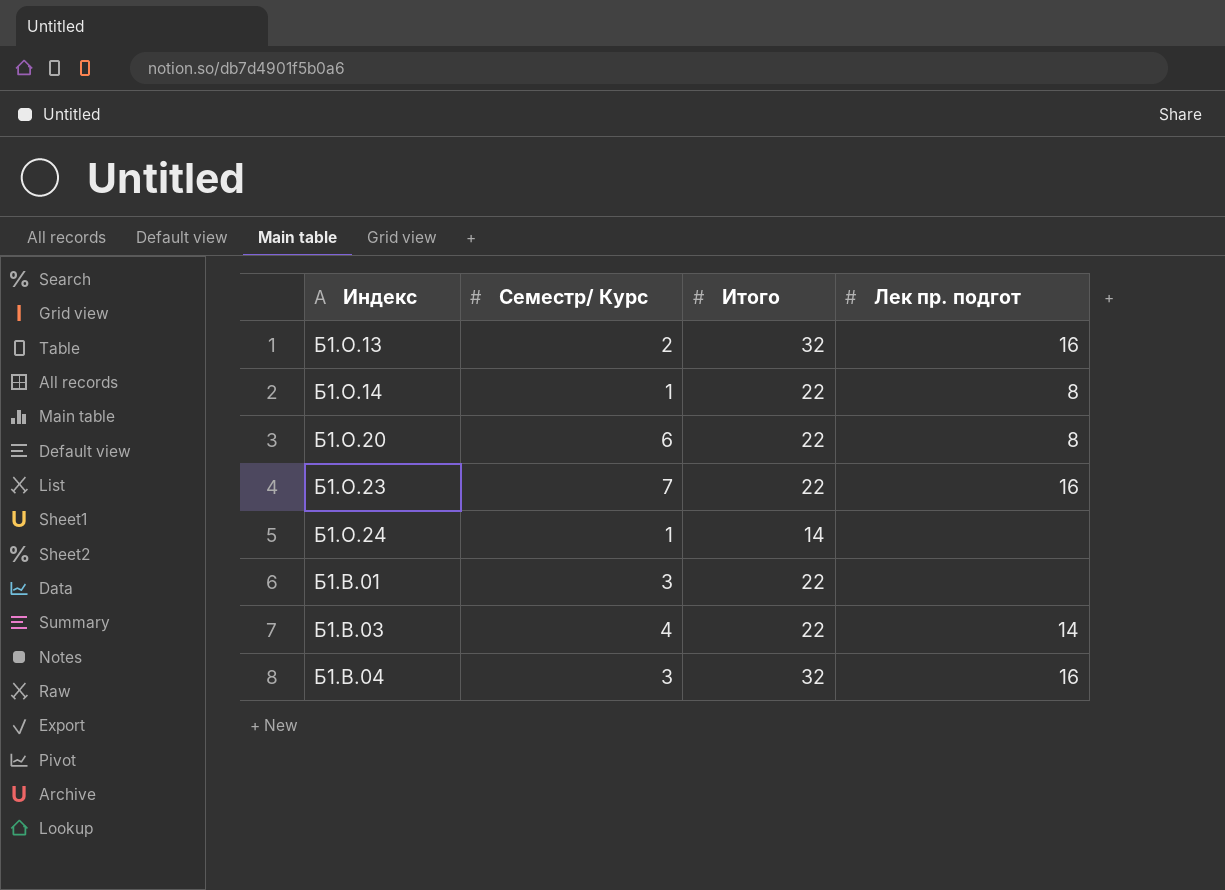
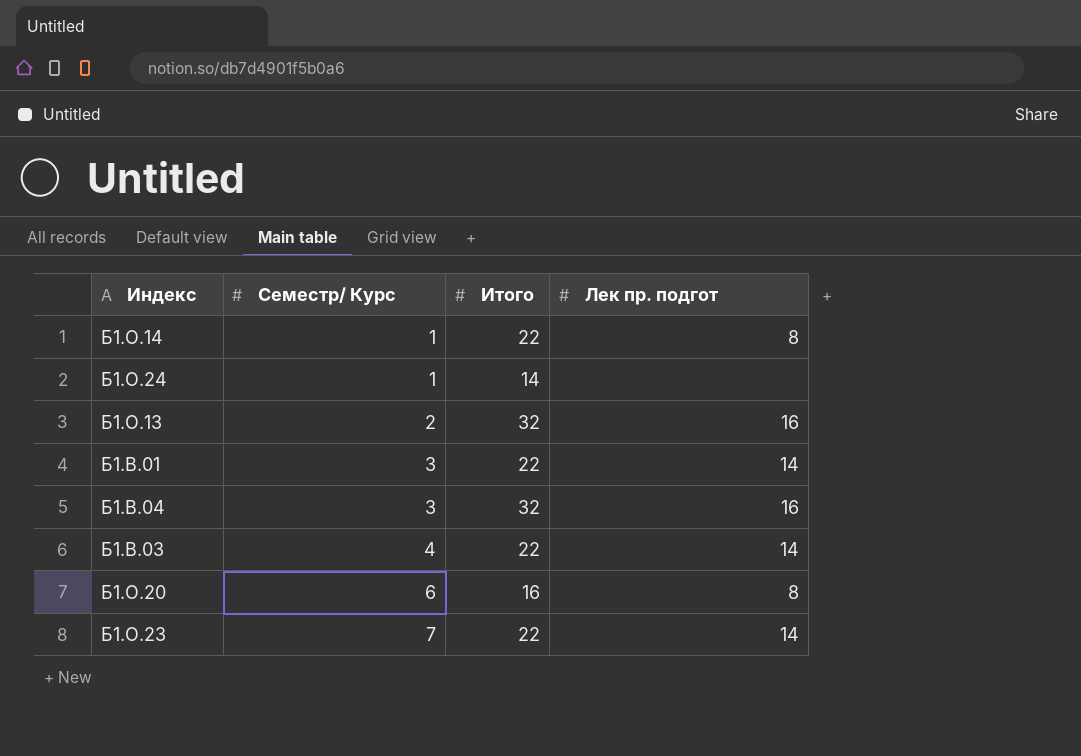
row order: none -> Семестр/ Курс ascending
Б1.В.01 | Лек пр. подгот: none -> 14
Б1.О.20 | Итого: 22 -> 16
Б1.О.23 | Лек пр. подгот: 16 -> 14

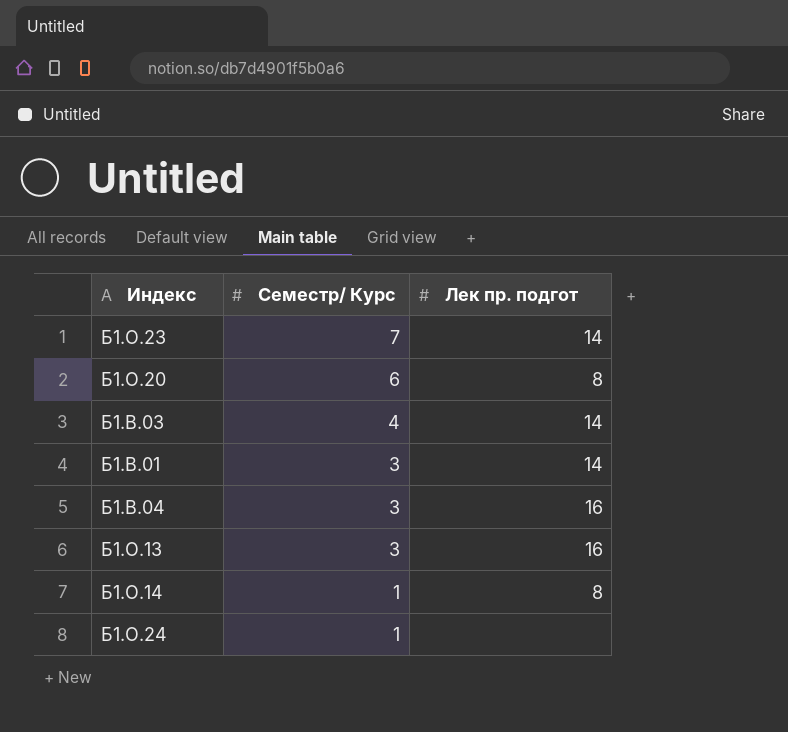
row order: Семестр/ Курс ascending -> Семестр/ Курс descending
column Итого | position: 3 -> none
Б1.О.13 | Семестр/ Курс: 2 -> 3

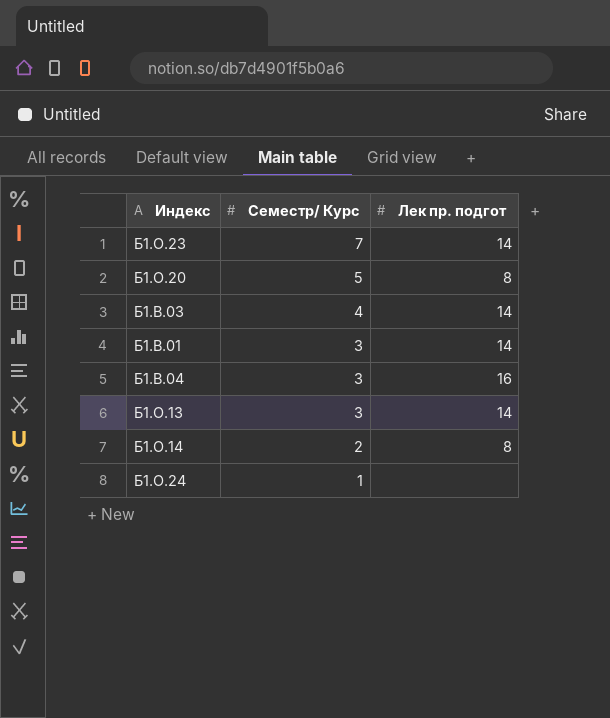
Б1.О.20 | Семестр/ Курс: 6 -> 5
Б1.О.13 | Лек пр. подгот: 16 -> 14
Б1.О.14 | Семестр/ Курс: 1 -> 2

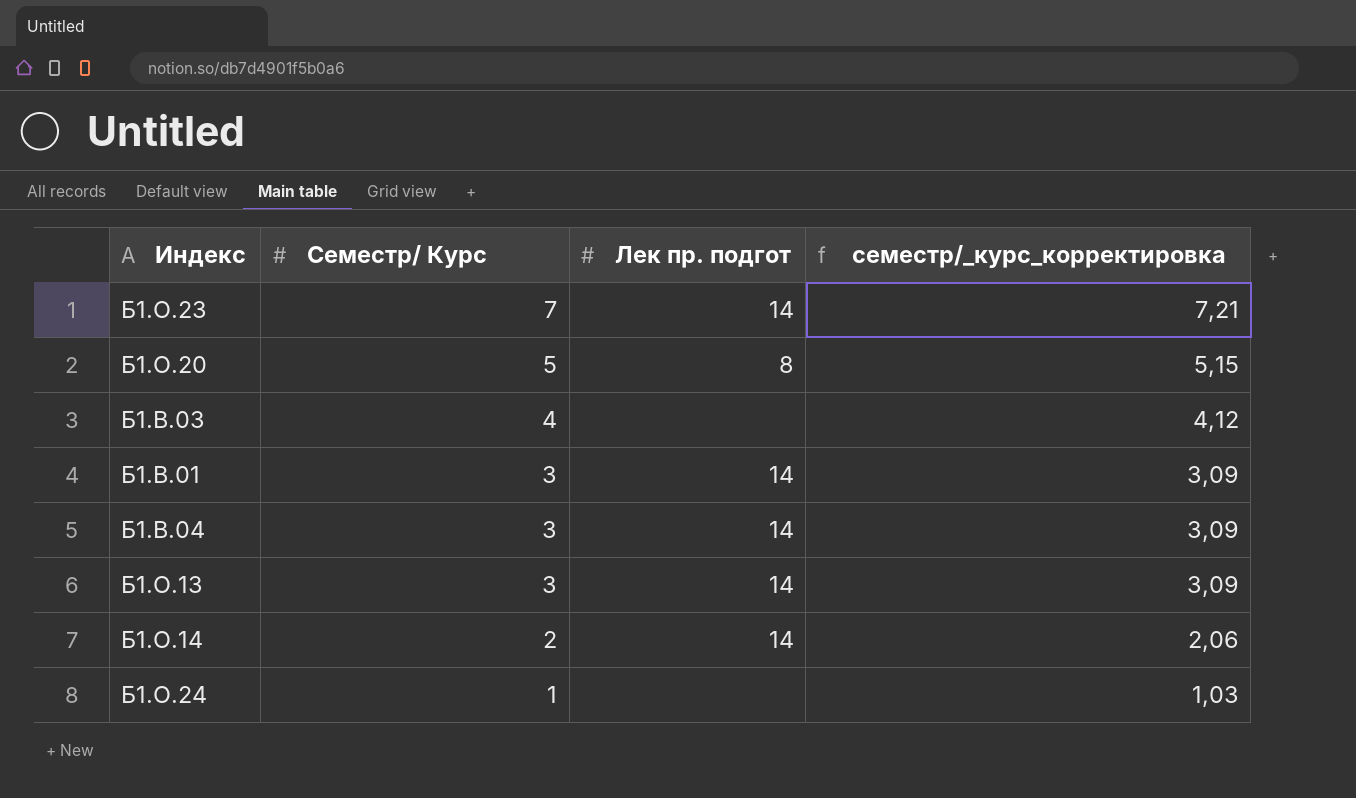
column семестр/_курс_корректировка | formula: none -> [Семестр/ Курс] * 1,03
Б1.В.03 | Лек пр. подгот: 14 -> none
Б1.В.04 | Лек пр. подгот: 16 -> 14
Б1.О.14 | Лек пр. подгот: 8 -> 14

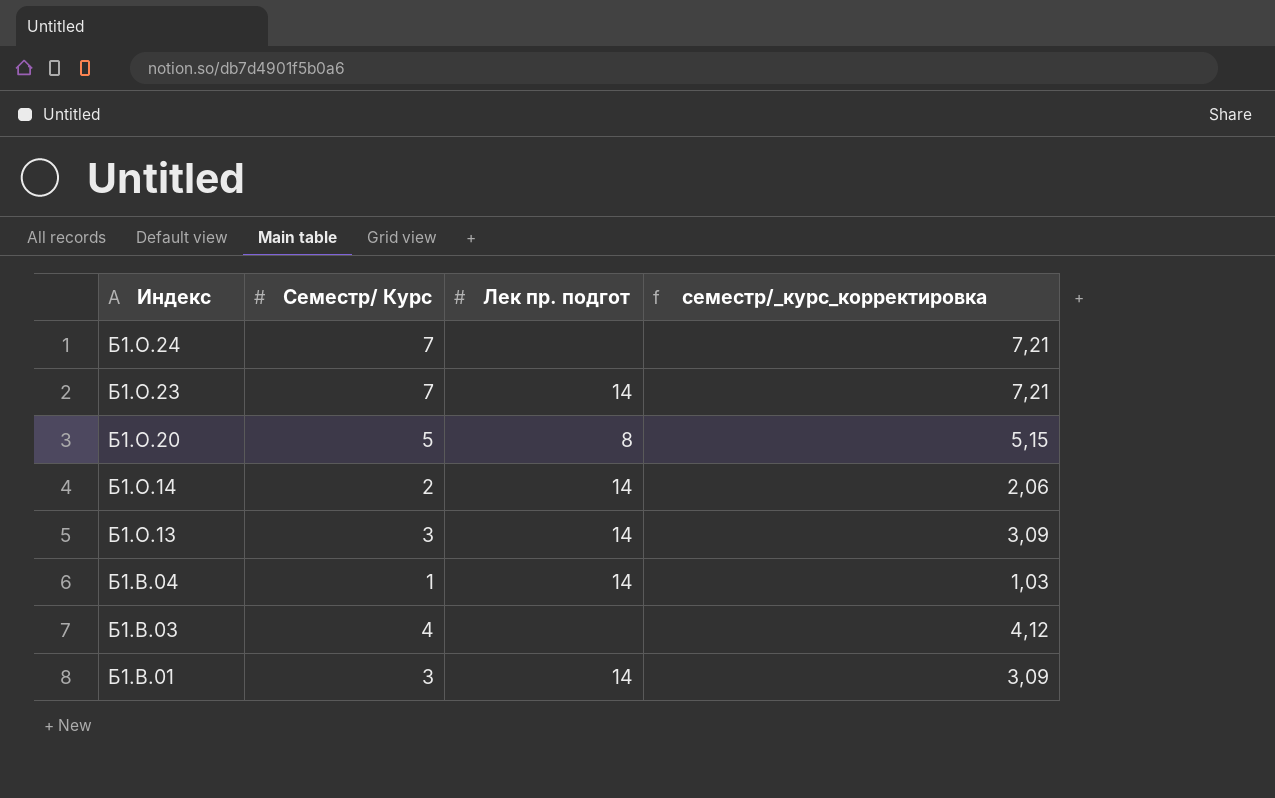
row order: Семестр/ Курс descending -> Индекс descending
Б1.О.24 | Семестр/ Курс: 1 -> 7
Б1.О.24 | семестр/_курс_корректировка: 1,03 -> 7,21
Б1.В.04 | Семестр/ Курс: 3 -> 1
Б1.В.04 | семестр/_курс_корректировка: 3,09 -> 1,03

